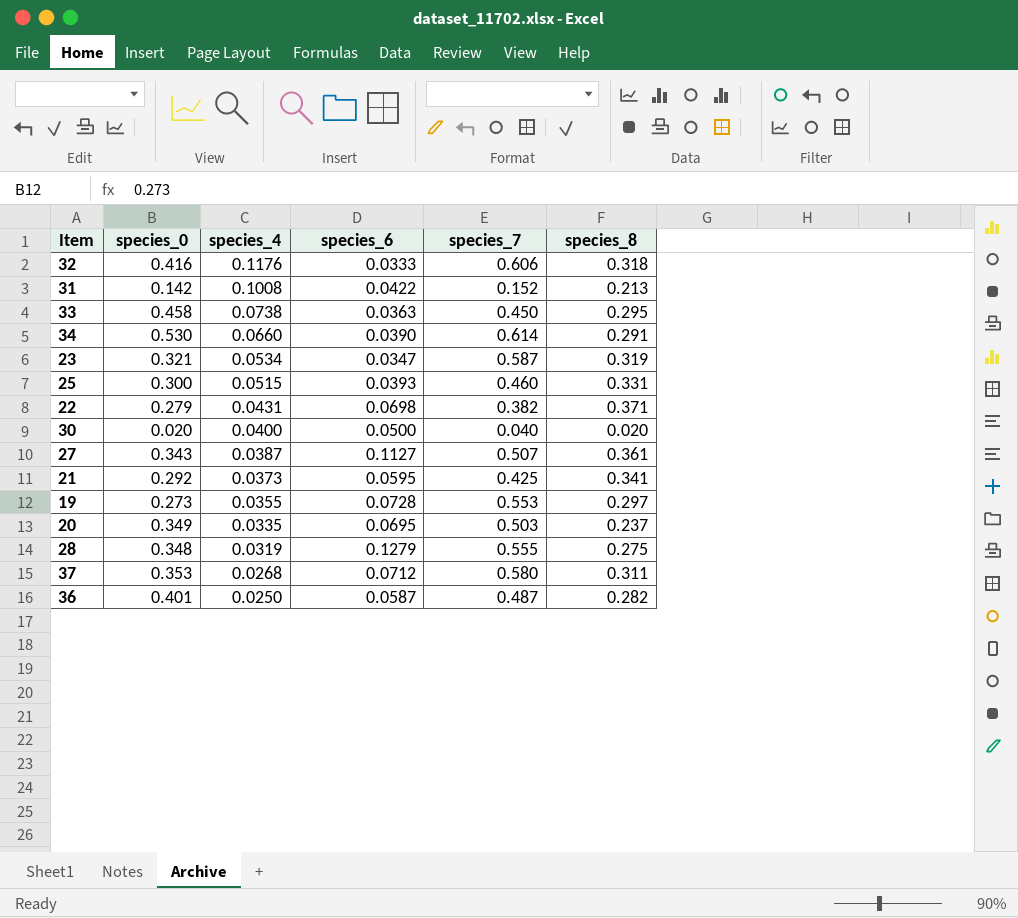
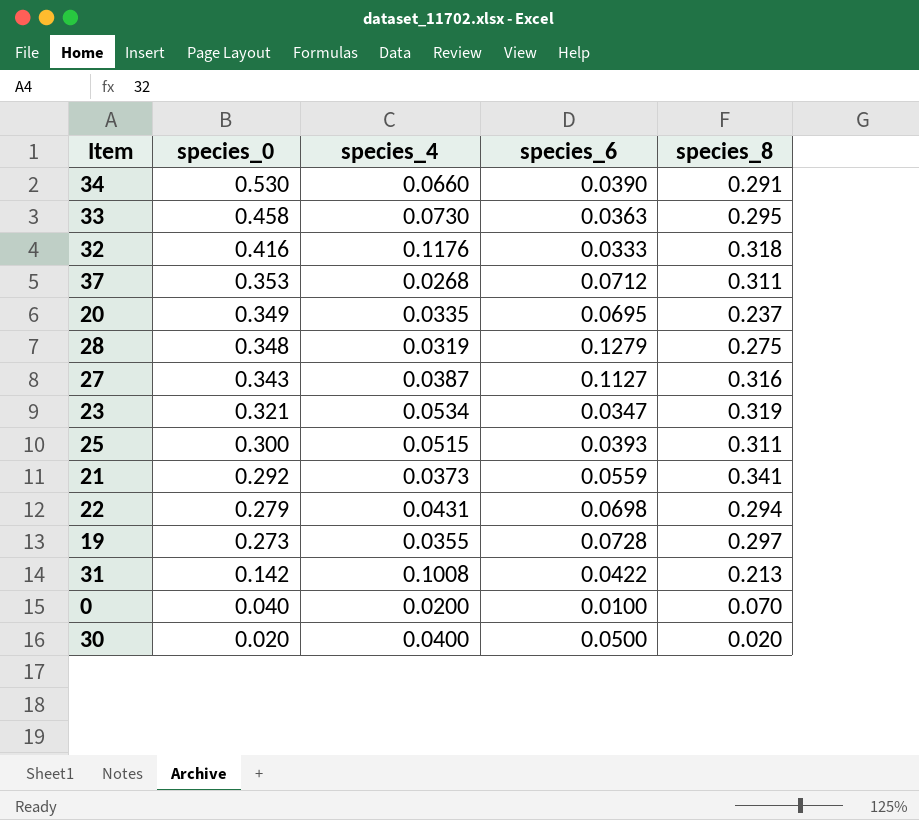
row order: species_4 descending -> species_0 descending
column species_7 | position: 5 -> none
row 36: 0.401 | 0.0250 | 0.0587 | 0.487 | 0.282 -> none
33 | species_4: 0.0738 -> 0.0730
27 | species_8: 0.361 -> 0.316
25 | species_8: 0.331 -> 0.311
21 | species_6: 0.0595 -> 0.0559
22 | species_8: 0.371 -> 0.294
row 0: none -> 0.040 | 0.0200 | 0.0100 | 0.070

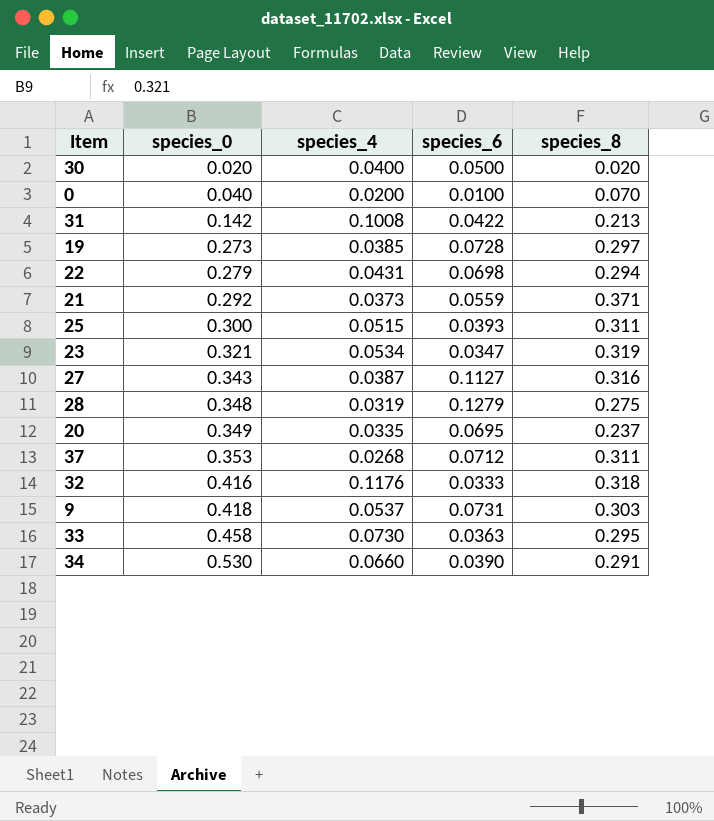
row order: species_0 descending -> species_0 ascending
19 | species_4: 0.0355 -> 0.0385
21 | species_8: 0.341 -> 0.371
row 9: none -> 0.418 | 0.0537 | 0.0731 | 0.303

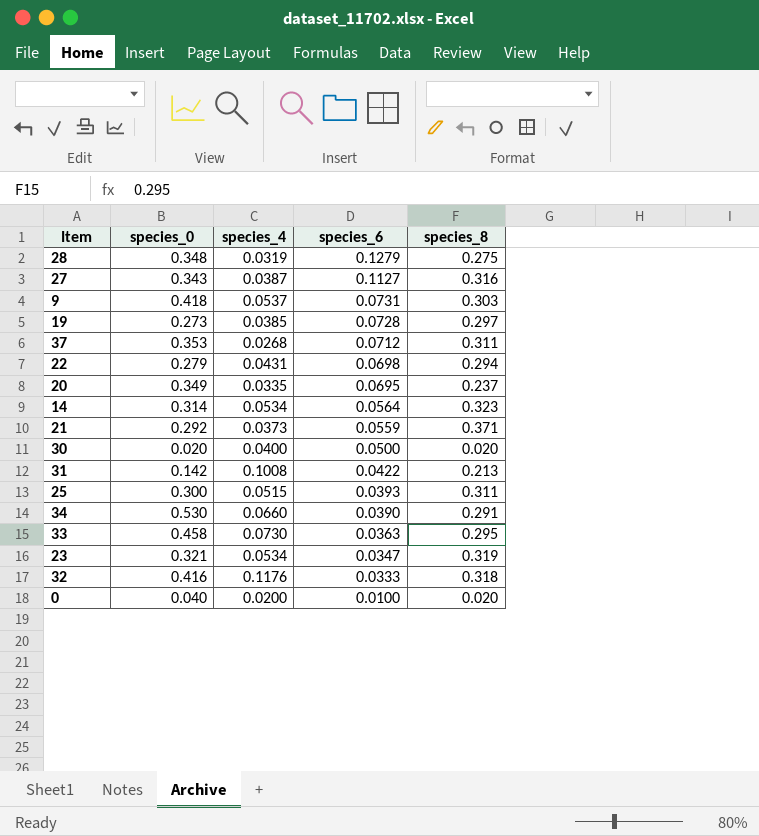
row order: species_0 ascending -> species_6 descending
row 14: none -> 0.314 | 0.0534 | 0.0564 | 0.323
0 | species_8: 0.070 -> 0.020

